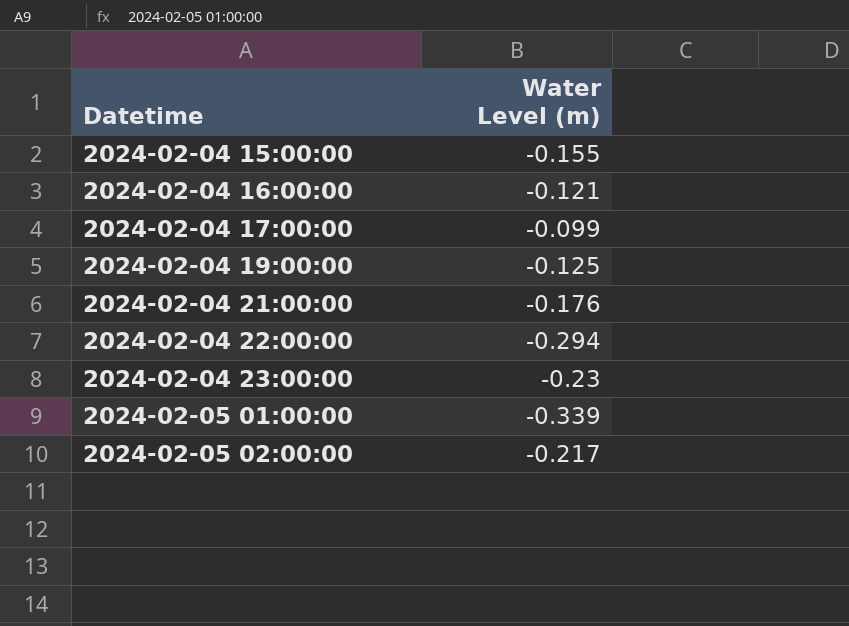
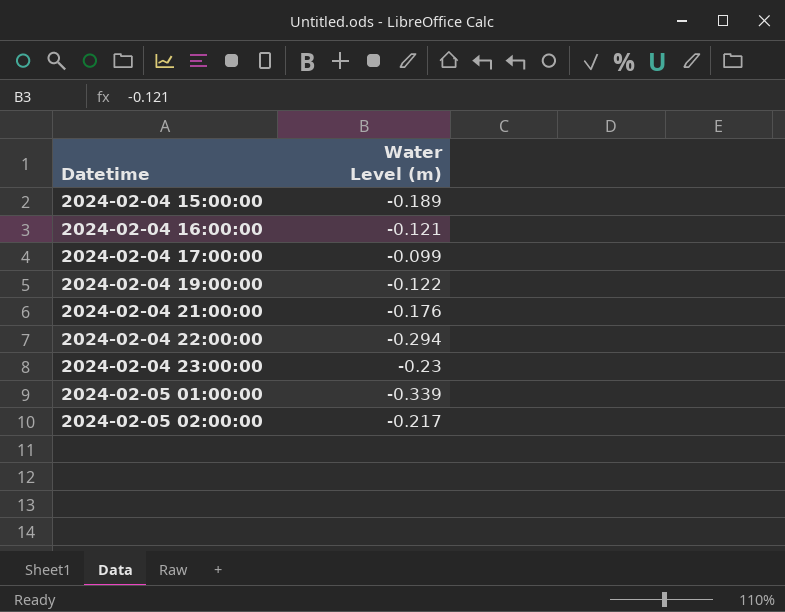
2024-02-04 15:00:00 | Water Level (m): -0.155 -> -0.189
2024-02-04 19:00:00 | Water Level (m): -0.125 -> -0.122

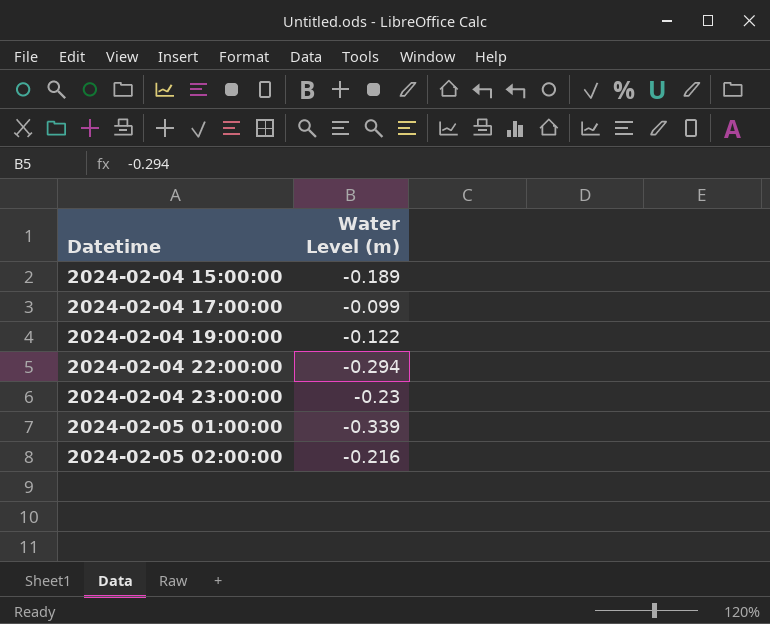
row 2024-02-04 16:00:00: -0.121 -> none
row 2024-02-04 21:00:00: -0.176 -> none
2024-02-05 02:00:00 | Water Level (m): -0.217 -> -0.216

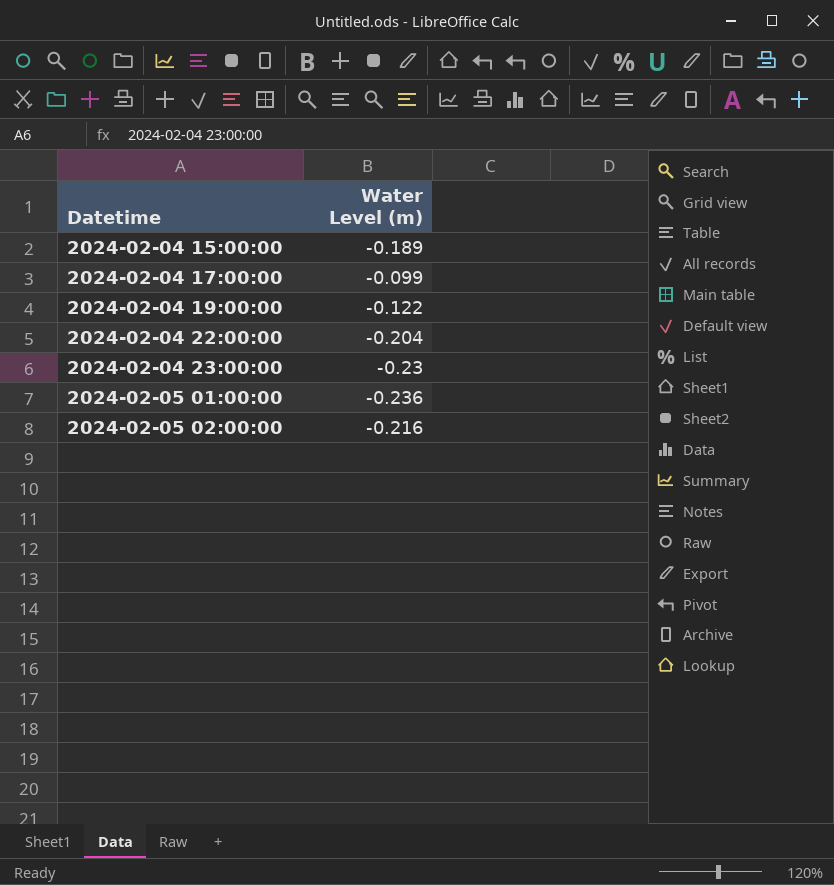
2024-02-04 22:00:00 | Water Level (m): -0.294 -> -0.204
2024-02-05 01:00:00 | Water Level (m): -0.339 -> -0.236

